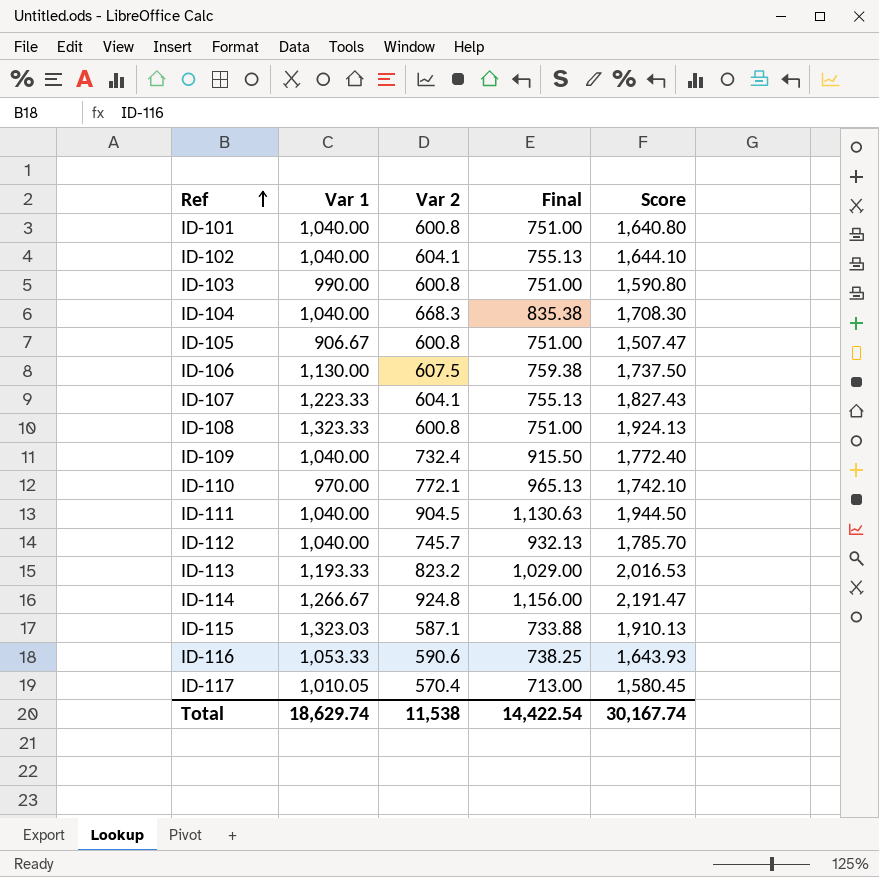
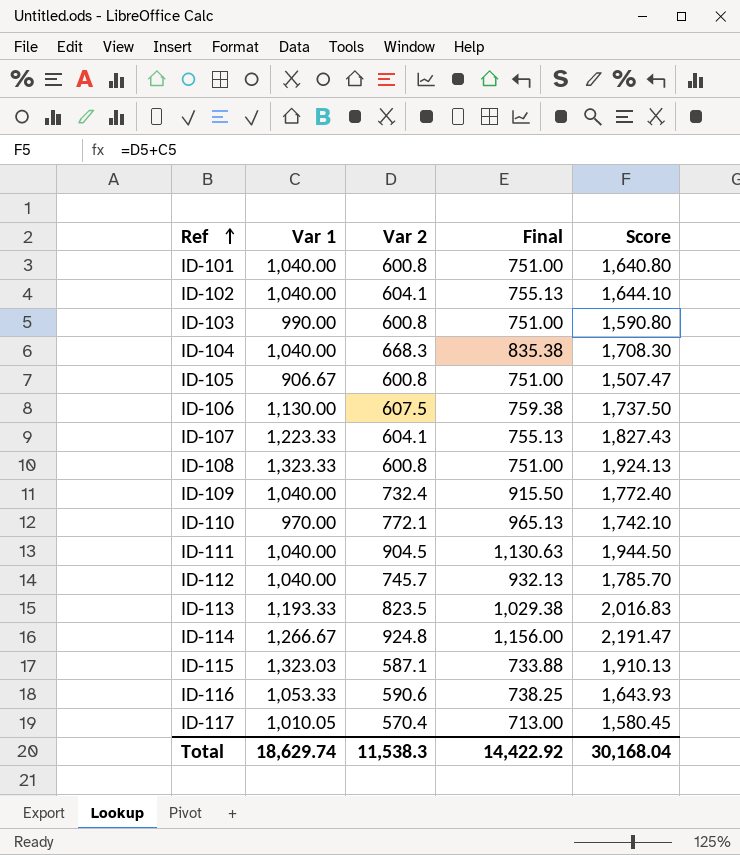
ID-113 | Var 2: 823.2 -> 823.5
ID-113 | Final: 1,029.00 -> 1,029.38
ID-113 | Score: 2,016.53 -> 2,016.83
Total | Var 2: 11,538 -> 11,538.3
Total | Final: 14,422.54 -> 14,422.92
Total | Score: 30,167.74 -> 30,168.04

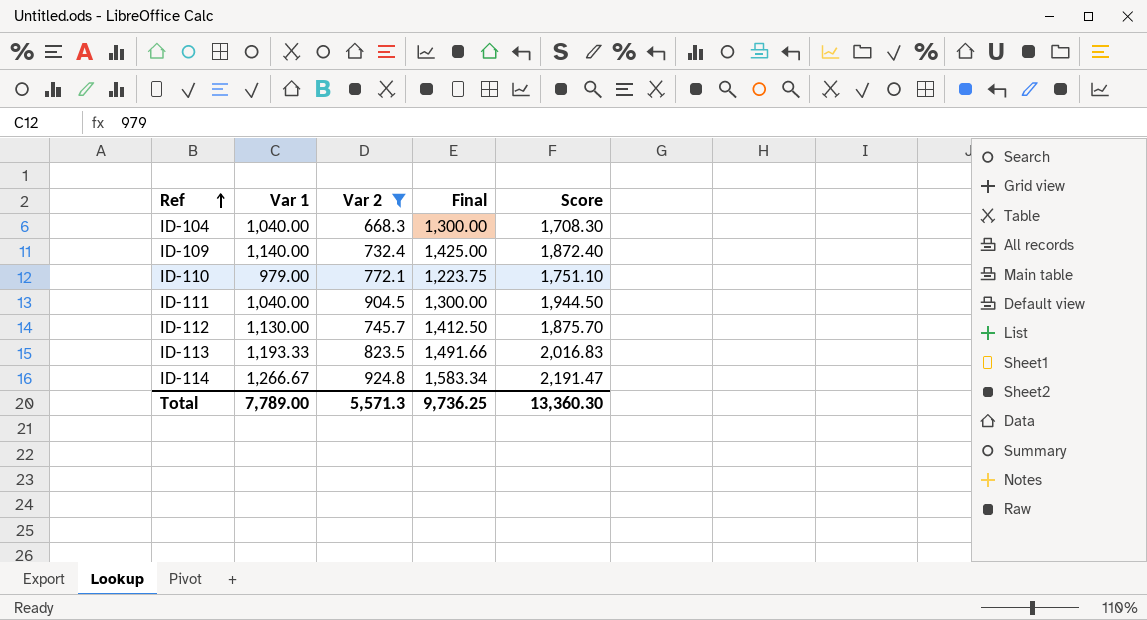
filter: none -> Var 2 >= 668.3
column Final | formula: [Var 2] * 1.25 -> [Var 1] * 1.25
ID-109 | Var 1: 1,040.00 -> 1,140.00
ID-109 | Score: 1,772.40 -> 1,872.40
ID-110 | Var 1: 970.00 -> 979.00
ID-110 | Score: 1,742.10 -> 1,751.10
ID-112 | Var 1: 1,040.00 -> 1,130.00
ID-112 | Score: 1,785.70 -> 1,875.70
Total | Var 1: 18,629.74 -> 7,789.00
Total | Var 2: 11,538.3 -> 5,571.3
Total | Final: 14,422.92 -> 9,736.25
Total | Score: 30,168.04 -> 13,360.30

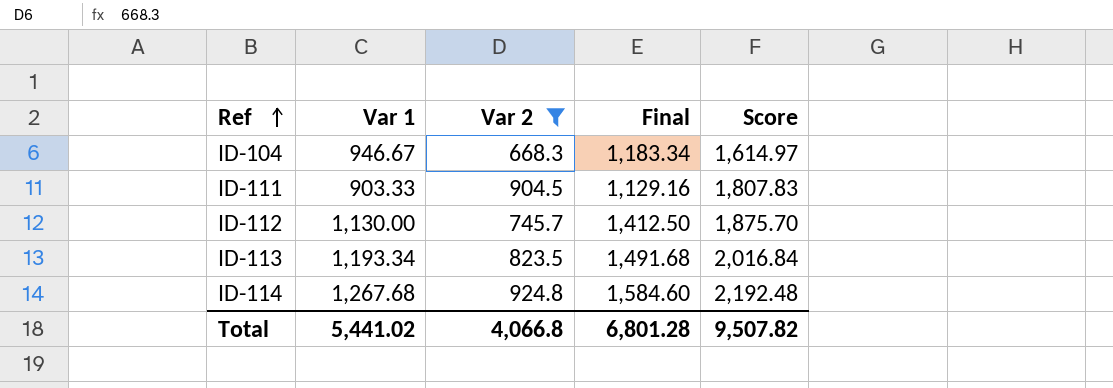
row ID-109: 1,140.00 | 732.4 | 1,425.00 | 1,872.40 -> none
row ID-110: 979.00 | 772.1 | 1,223.75 | 1,751.10 -> none
ID-104 | Var 1: 1,040.00 -> 946.67
ID-104 | Final: 1,300.00 -> 1,183.34
ID-104 | Score: 1,708.30 -> 1,614.97
ID-111 | Var 1: 1,040.00 -> 903.33
ID-111 | Final: 1,300.00 -> 1,129.16
ID-111 | Score: 1,944.50 -> 1,807.83
ID-113 | Var 1: 1,193.33 -> 1,193.34
ID-113 | Final: 1,491.66 -> 1,491.68
ID-113 | Score: 2,016.83 -> 2,016.84
ID-114 | Var 1: 1,266.67 -> 1,267.68
ID-114 | Final: 1,583.34 -> 1,584.60
ID-114 | Score: 2,191.47 -> 2,192.48
Total | Var 1: 7,789.00 -> 5,441.02
Total | Var 2: 5,571.3 -> 4,066.8
Total | Final: 9,736.25 -> 6,801.28
Total | Score: 13,360.30 -> 9,507.82

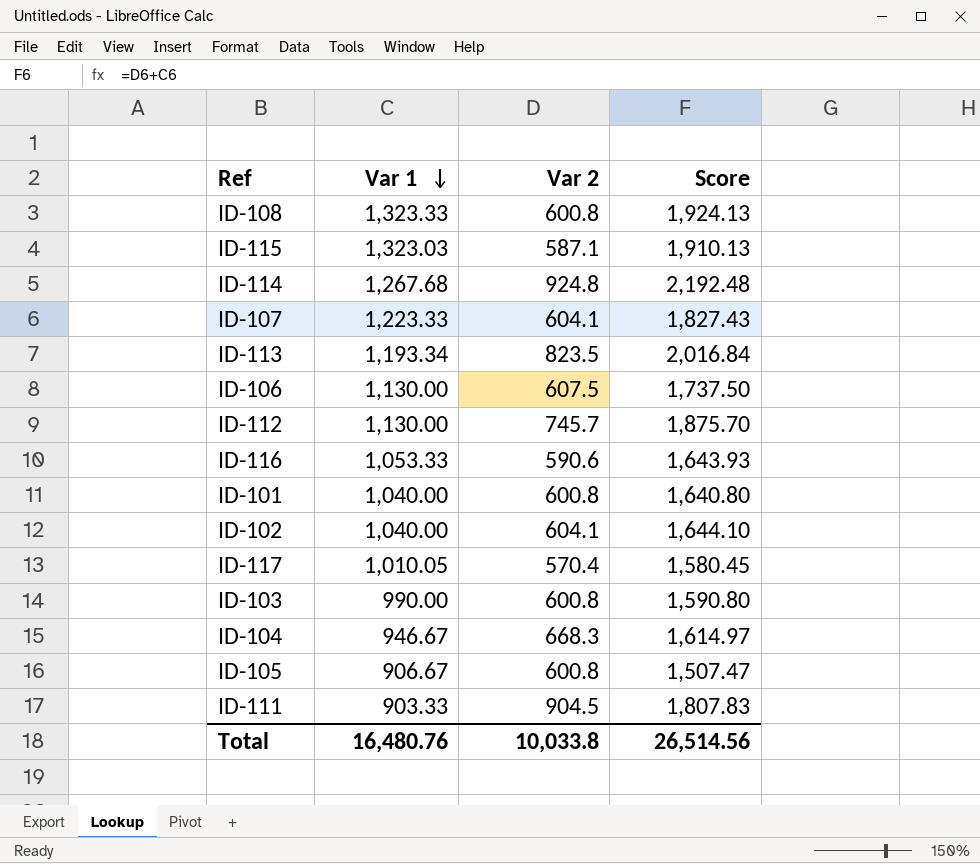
filter: Var 2 >= 668.3 -> none
row order: Ref ascending -> Var 1 descending
column Final | formula: [Var 1] * 1.25 -> none
Total | Var 1: 5,441.02 -> 16,480.76
Total | Var 2: 4,066.8 -> 10,033.8
Total | Score: 9,507.82 -> 26,514.56

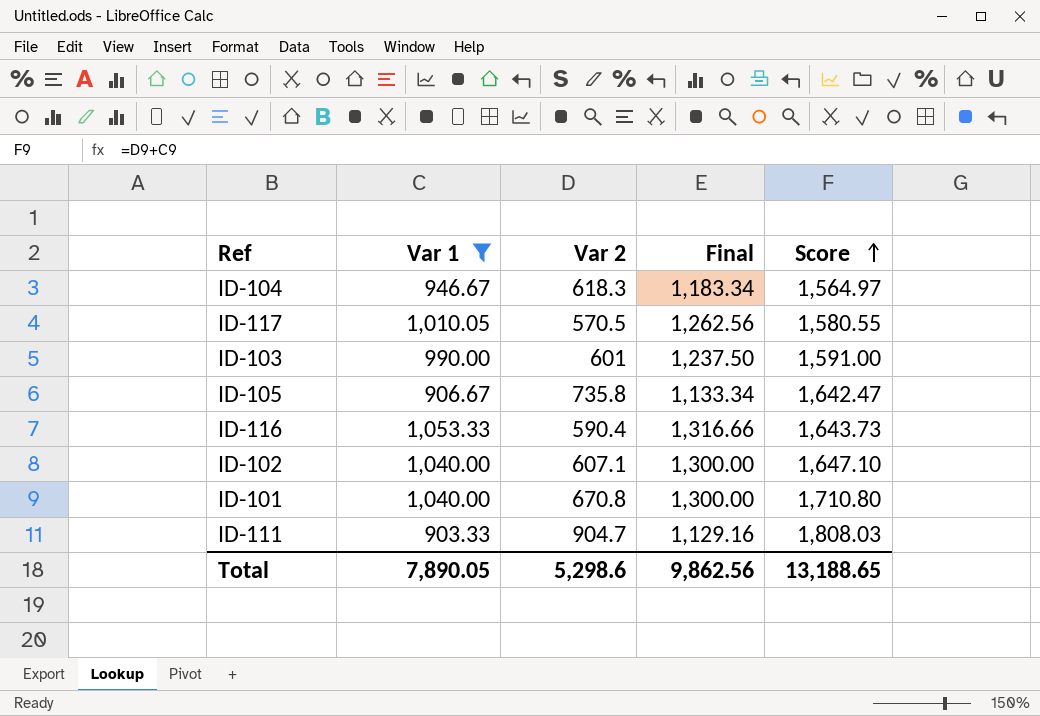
filter: none -> Var 1 <= 1,053.33
row order: Var 1 descending -> Score ascending
column Final | formula: none -> [Var 1] * 1.25
ID-104 | Var 2: 668.3 -> 618.3
ID-104 | Score: 1,614.97 -> 1,564.97
ID-117 | Var 2: 570.4 -> 570.5
ID-117 | Score: 1,580.45 -> 1,580.55
ID-103 | Var 2: 600.8 -> 601
ID-103 | Score: 1,590.80 -> 1,591.00
ID-105 | Var 2: 600.8 -> 735.8
ID-105 | Score: 1,507.47 -> 1,642.47
ID-116 | Var 2: 590.6 -> 590.4
ID-116 | Score: 1,643.93 -> 1,643.73
ID-102 | Var 2: 604.1 -> 607.1
ID-102 | Score: 1,644.10 -> 1,647.10
ID-101 | Var 2: 600.8 -> 670.8
ID-101 | Score: 1,640.80 -> 1,710.80
ID-111 | Var 2: 904.5 -> 904.7
ID-111 | Score: 1,807.83 -> 1,808.03
Total | Var 1: 16,480.76 -> 7,890.05
Total | Var 2: 10,033.8 -> 5,298.6
Total | Score: 26,514.56 -> 13,188.65

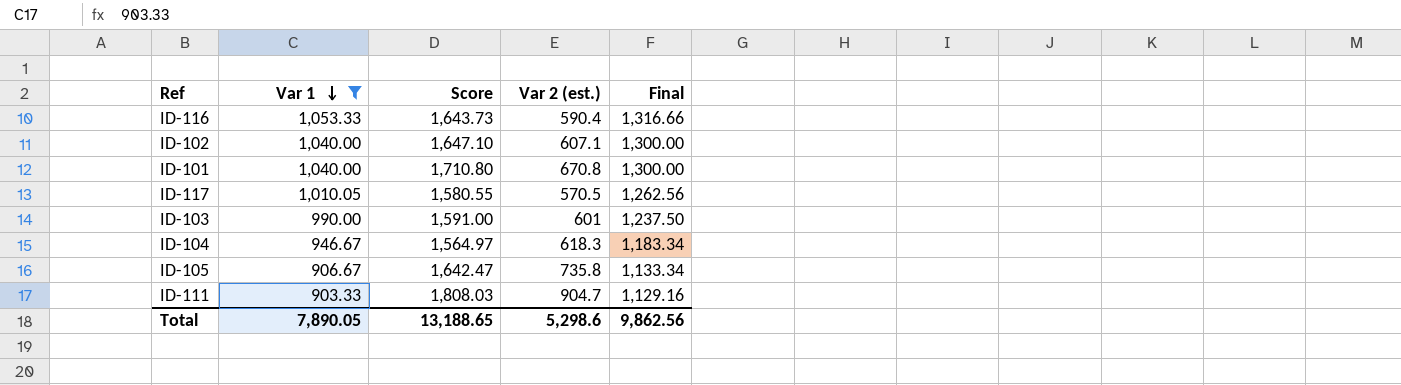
row order: Score ascending -> Var 1 descending
column Score | position: 5 -> 3
column name: Var 2 -> Var 2 (est.)

